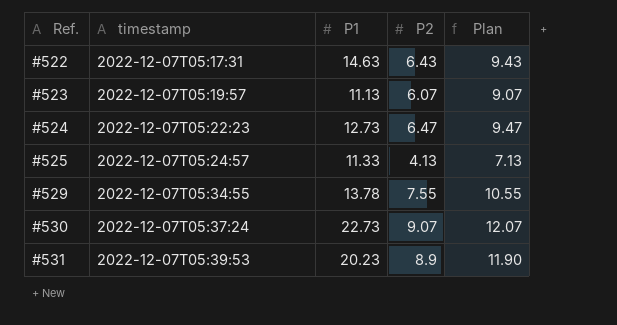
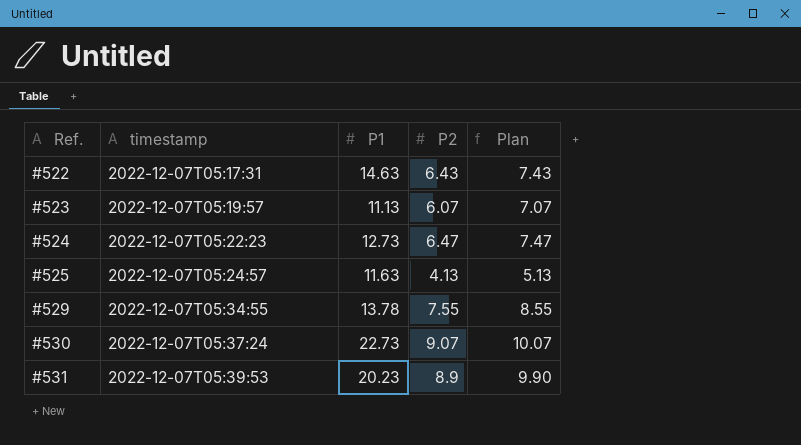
column Plan | formula: [P2] + 3 -> [P2] + 1
#525 | P1: 11.33 -> 11.63

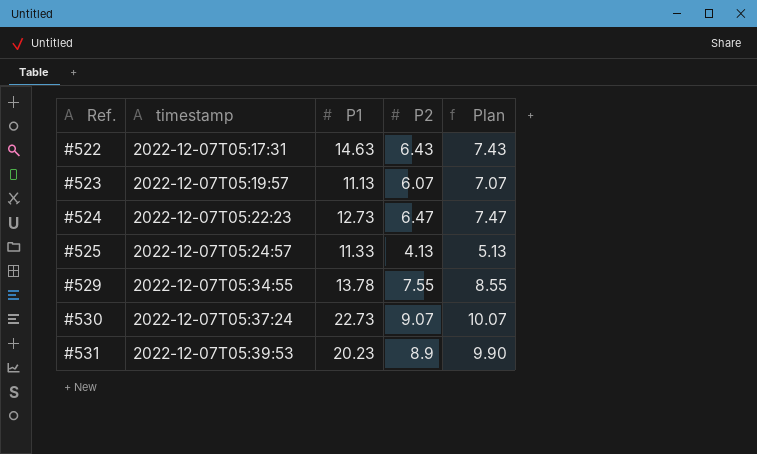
#525 | P1: 11.63 -> 11.33

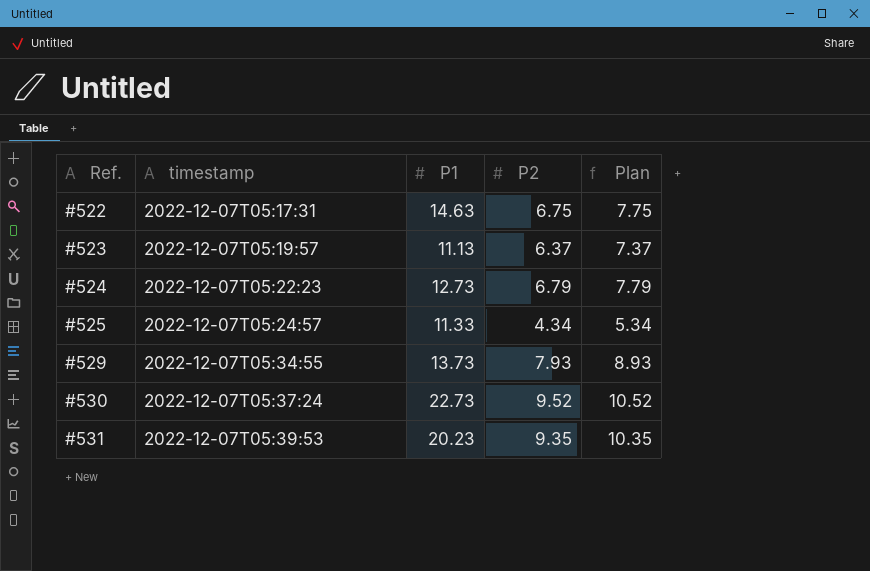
#522 | P2: 6.43 -> 6.75
#522 | Plan: 7.43 -> 7.75
#523 | P2: 6.07 -> 6.37
#523 | Plan: 7.07 -> 7.37
#524 | P2: 6.47 -> 6.79
#524 | Plan: 7.47 -> 7.79
#525 | P2: 4.13 -> 4.34
#525 | Plan: 5.13 -> 5.34
#529 | P1: 13.78 -> 13.73
#529 | P2: 7.55 -> 7.93
#529 | Plan: 8.55 -> 8.93
#530 | P2: 9.07 -> 9.52
#530 | Plan: 10.07 -> 10.52
#531 | P2: 8.9 -> 9.35
#531 | Plan: 9.90 -> 10.35

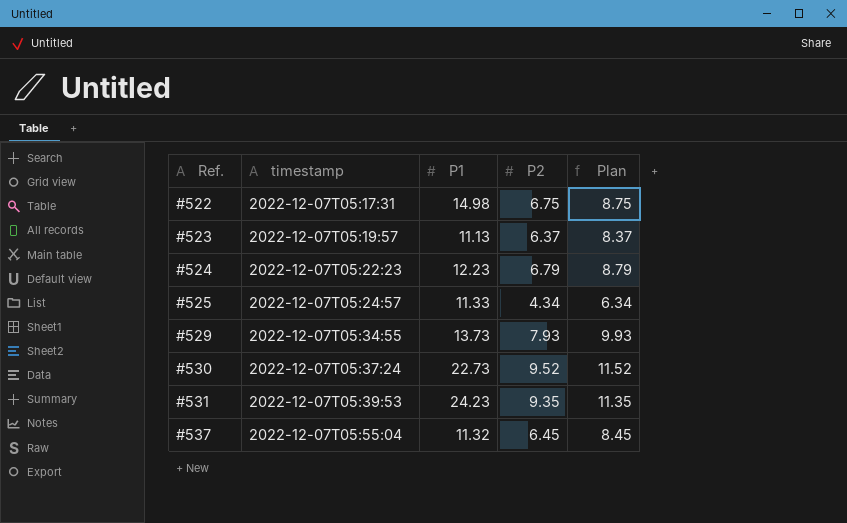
column Plan | formula: [P2] + 1 -> [P2] + 2
#522 | P1: 14.63 -> 14.98
#524 | P1: 12.73 -> 12.23
#531 | P1: 20.23 -> 24.23
row #537: none -> 2022-12-07T05:55:04 | 11.32 | 6.45 | 8.45

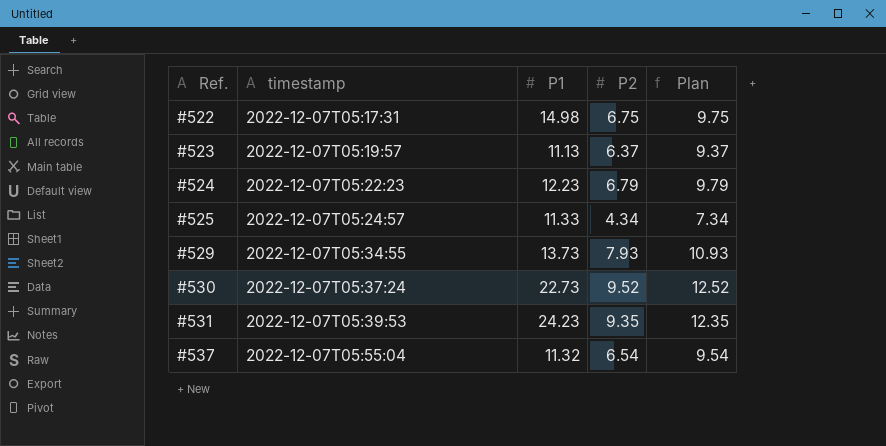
column Plan | formula: [P2] + 2 -> [P2] + 3
#537 | P2: 6.45 -> 6.54

